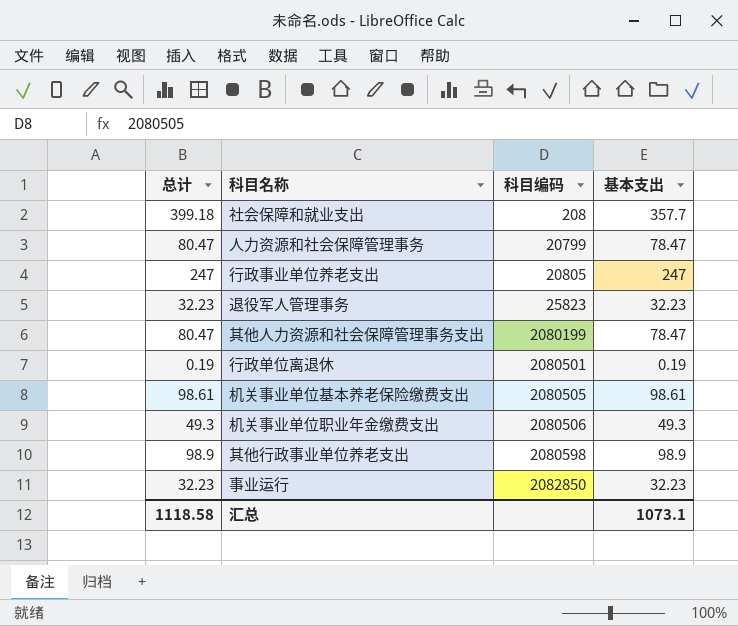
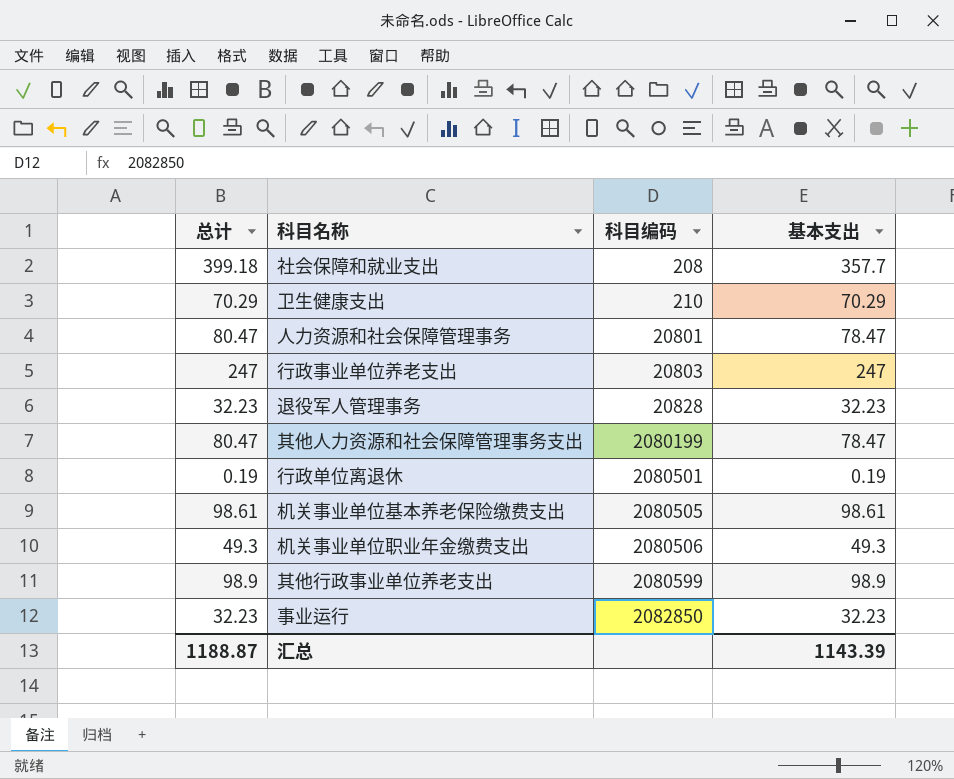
row 卫生健康支出: none -> 70.29 | 210 | 70.29
人力资源和社会保障管理事务 | 科目编码: 20799 -> 20801
行政事业单位养老支出 | 科目编码: 20805 -> 20803
退役军人管理事务 | 科目编码: 25823 -> 20828
其他行政事业单位养老支出 | 科目编码: 2080598 -> 2080599
汇总 | 总计: 1118.58 -> 1188.87
汇总 | 基本支出: 1073.1 -> 1143.39

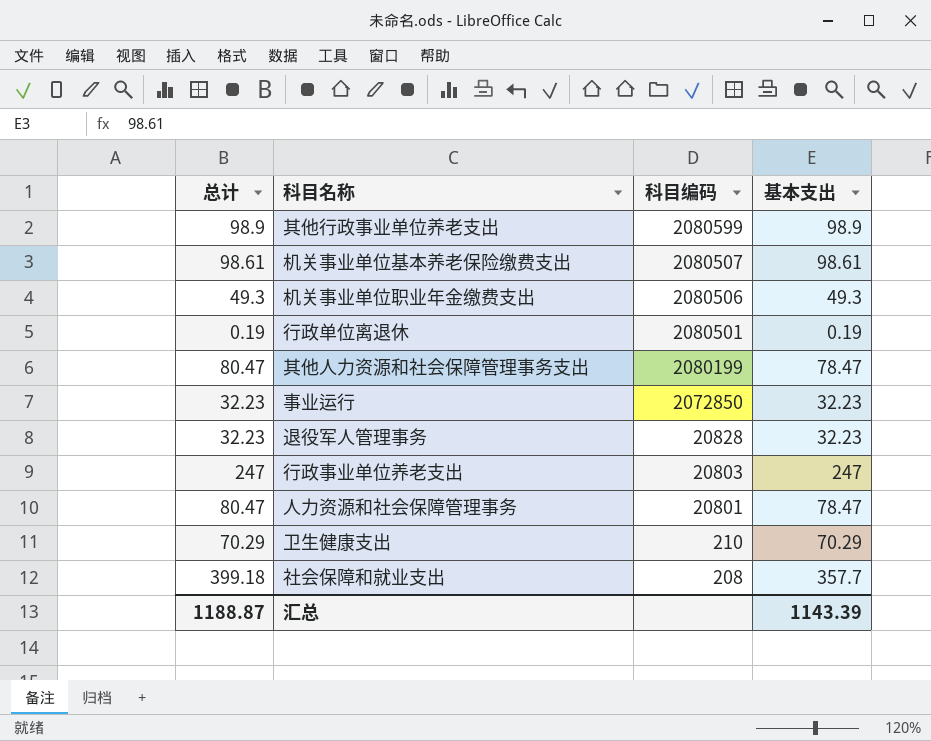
row order: 科目编码 ascending -> 科目编码 descending
机关事业单位基本养老保险缴费支出 | 科目编码: 2080505 -> 2080507
事业运行 | 科目编码: 2082850 -> 2072850

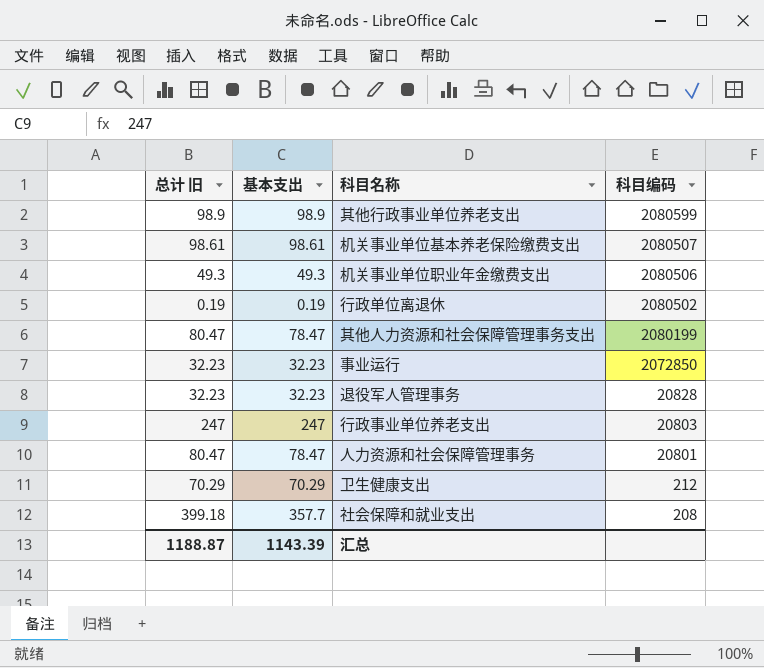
column name: 总计 -> 总计 旧
column 基本支出 | position: 4 -> 2
行政单位离退休 | 科目编码: 2080501 -> 2080502
卫生健康支出 | 科目编码: 210 -> 212

